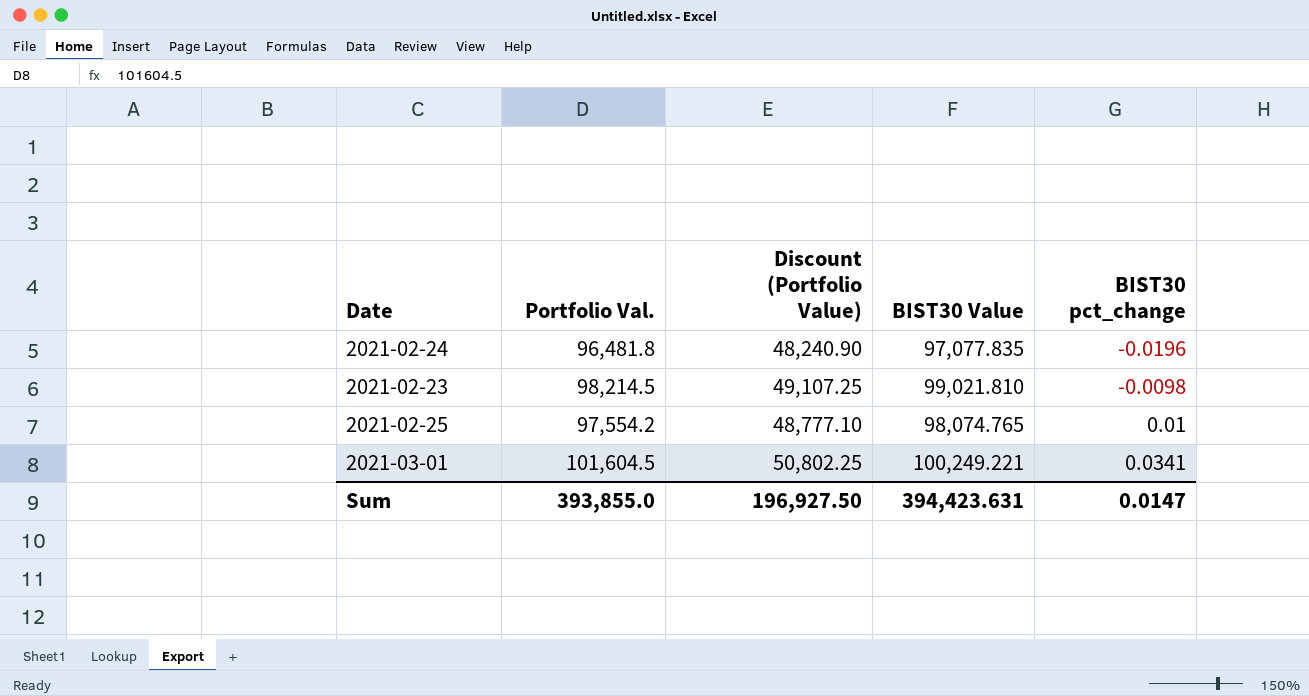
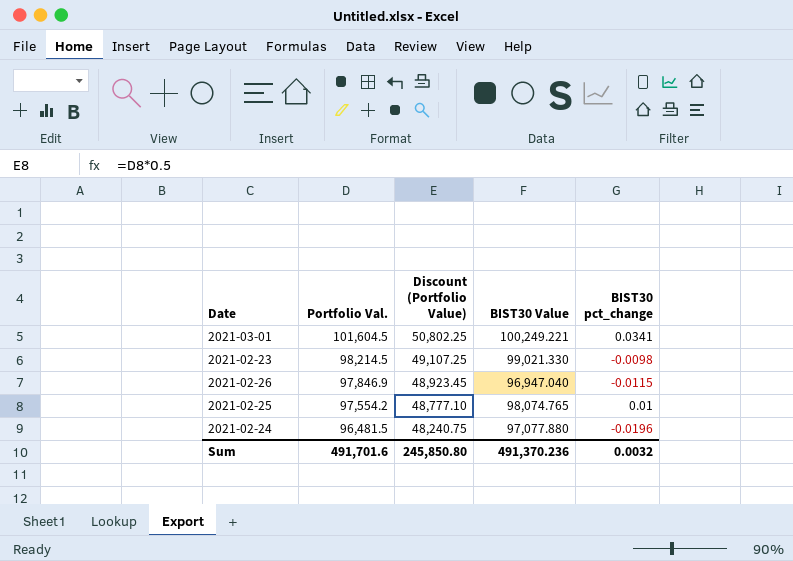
row order: BIST30 pct_change ascending -> Portfolio Val. descending
2021-02-23 | BIST30 Value: 99,021.810 -> 99,021.330
row 2021-02-26: none -> 97,846.9 | 48,923.45 | 96,947.040 | -0.0115
2021-02-24 | Portfolio Val.: 96,481.8 -> 96,481.5
2021-02-24 | Discount (Portfolio Value): 48,240.90 -> 48,240.75
2021-02-24 | BIST30 Value: 97,077.835 -> 97,077.880
Sum | Portfolio Val.: 393,855.0 -> 491,701.6
Sum | Discount (Portfolio Value): 196,927.50 -> 245,850.80
Sum | BIST30 Value: 394,423.631 -> 491,370.236
Sum | BIST30 pct_change: 0.0147 -> 0.0032

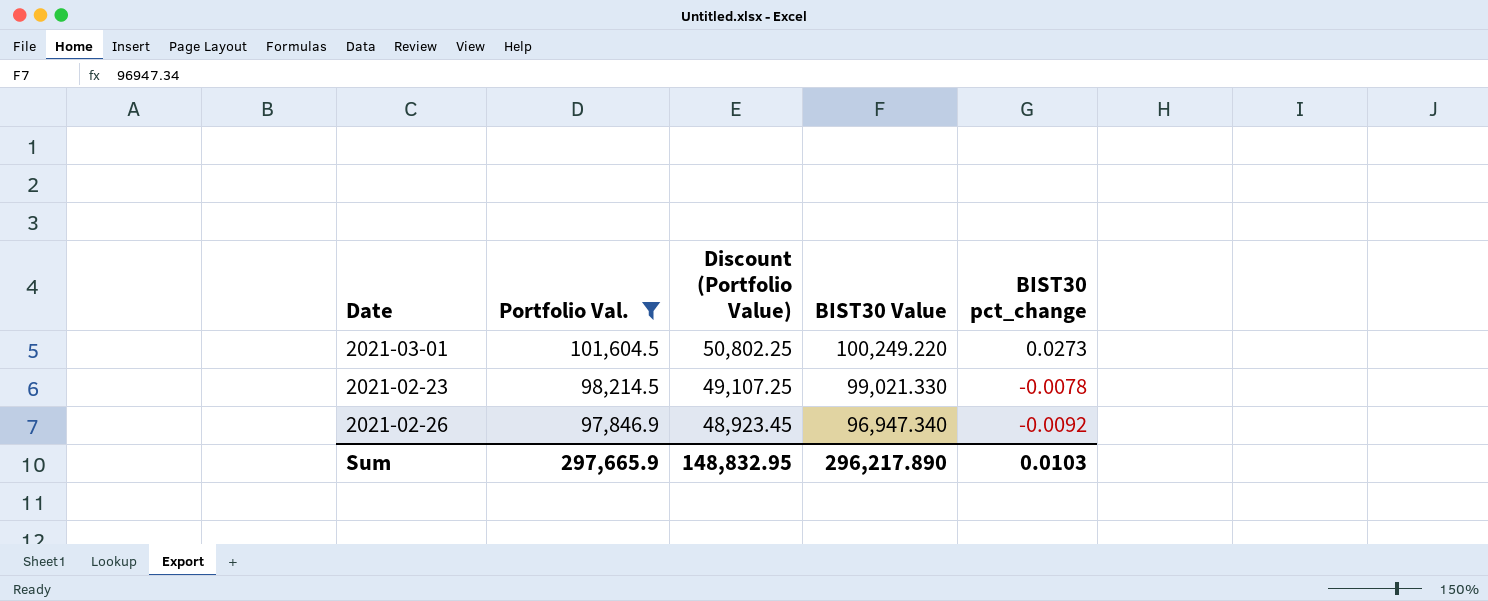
filter: none -> Portfolio Val. >= 97,846.9
2021-03-01 | BIST30 Value: 100,249.221 -> 100,249.220
2021-03-01 | BIST30 pct_change: 0.0341 -> 0.0273
2021-02-23 | BIST30 pct_change: -0.0098 -> -0.0078
2021-02-26 | BIST30 Value: 96,947.040 -> 96,947.340
2021-02-26 | BIST30 pct_change: -0.0115 -> -0.0092
Sum | Portfolio Val.: 491,701.6 -> 297,665.9
Sum | Discount (Portfolio Value): 245,850.80 -> 148,832.95
Sum | BIST30 Value: 491,370.236 -> 296,217.890
Sum | BIST30 pct_change: 0.0032 -> 0.0103

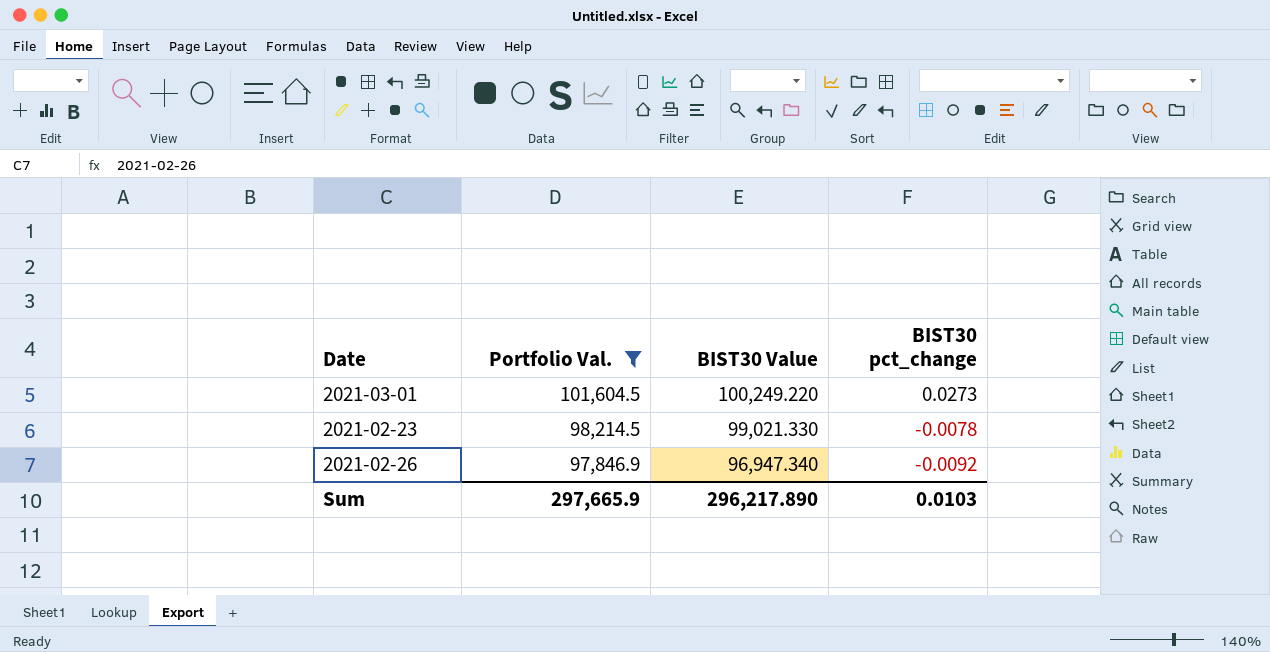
column Discount (Portfolio Value) | formula: [Portfolio Val.] * 0.5 -> none

